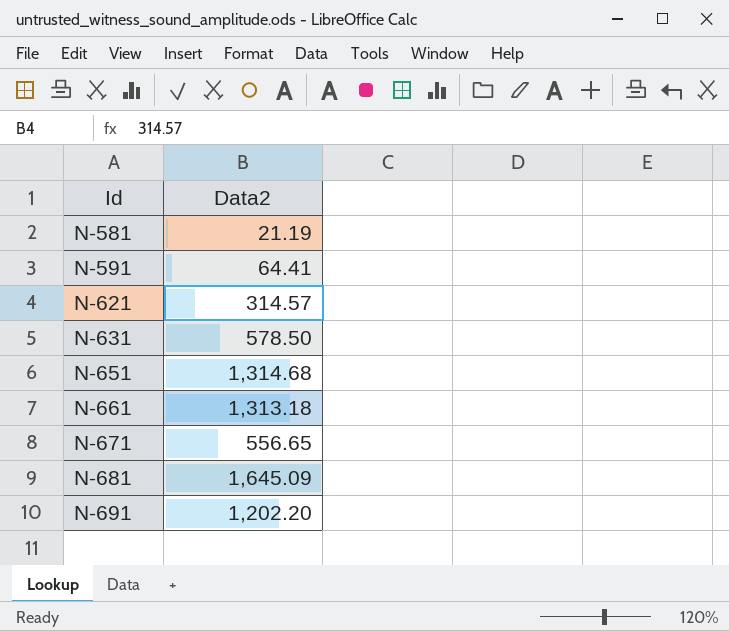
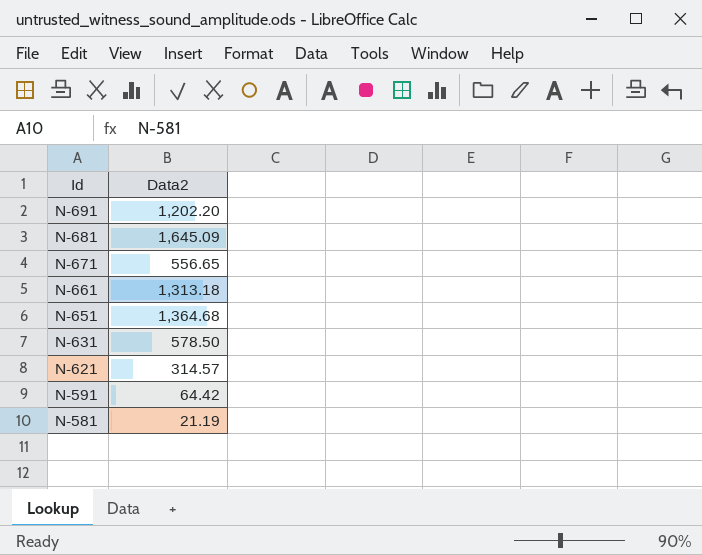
row order: Id ascending -> Id descending
N-651 | Data2: 1,314.68 -> 1,364.68
N-591 | Data2: 64.41 -> 64.42

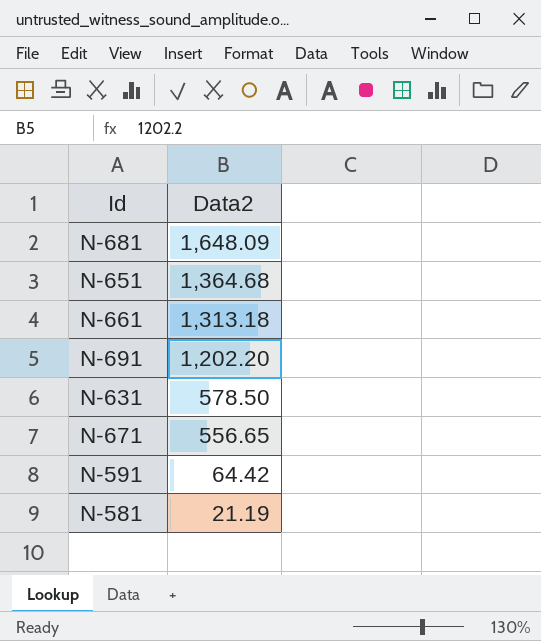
row order: Id descending -> Data2 descending
row N-621: 314.57 -> none
N-681 | Data2: 1,645.09 -> 1,648.09

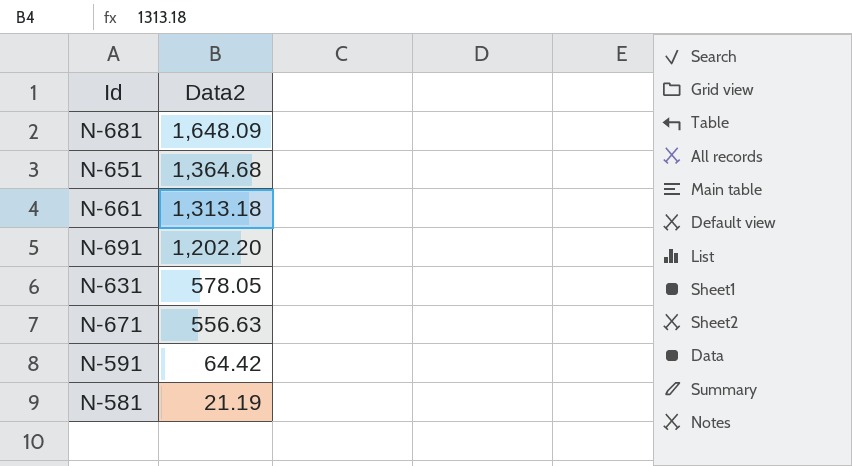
N-631 | Data2: 578.50 -> 578.05
N-671 | Data2: 556.65 -> 556.63

